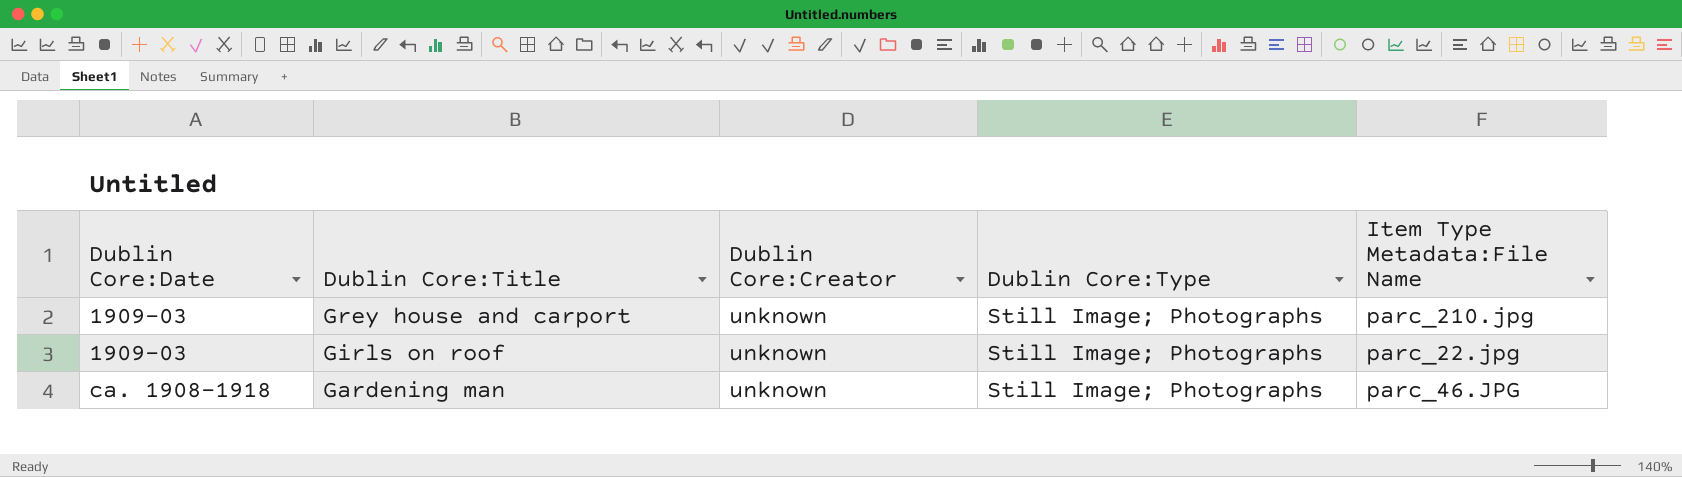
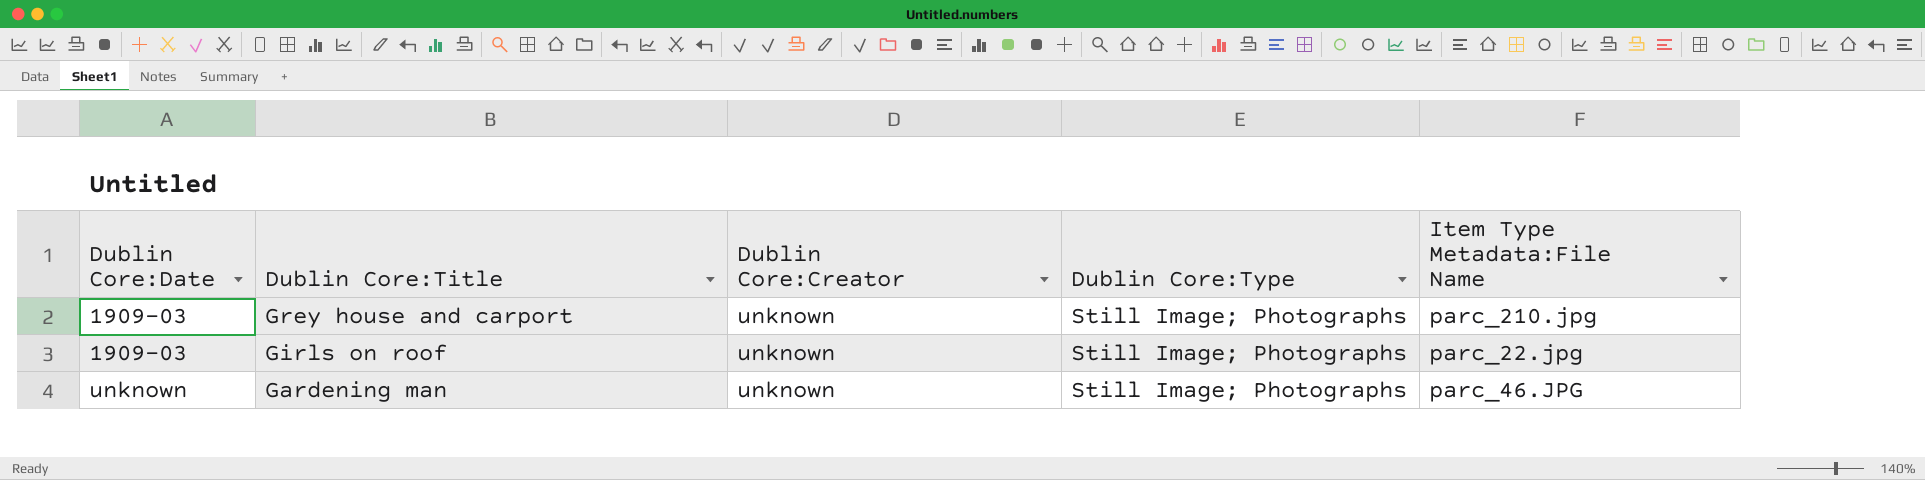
Gardening man | Dublin Core:Date: ca. 1908-1918 -> unknown

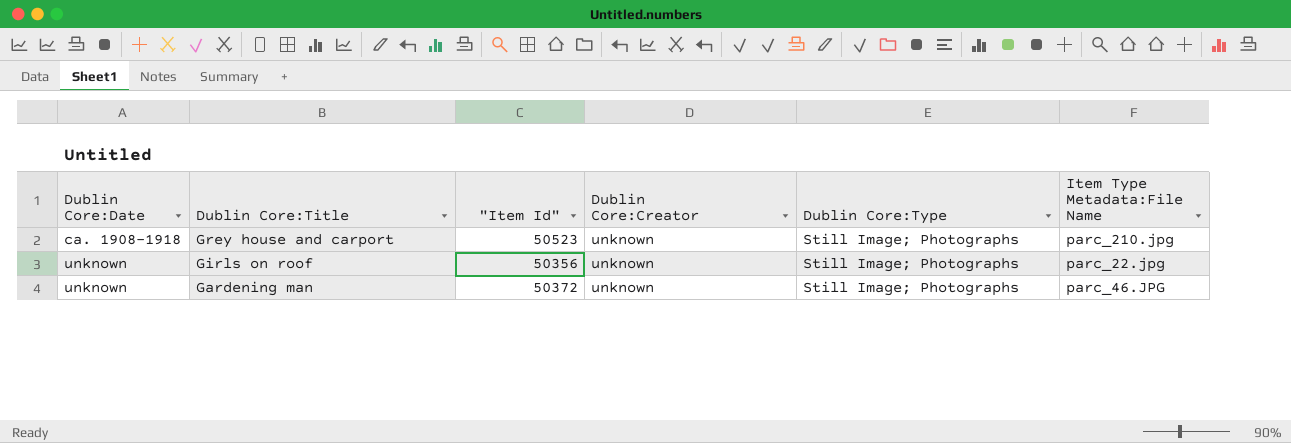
column "Item Id" | position: none -> 3
Grey house and carport | Dublin Core:Date: 1909-03 -> ca. 1908-1918
Girls on roof | Dublin Core:Date: 1909-03 -> unknown

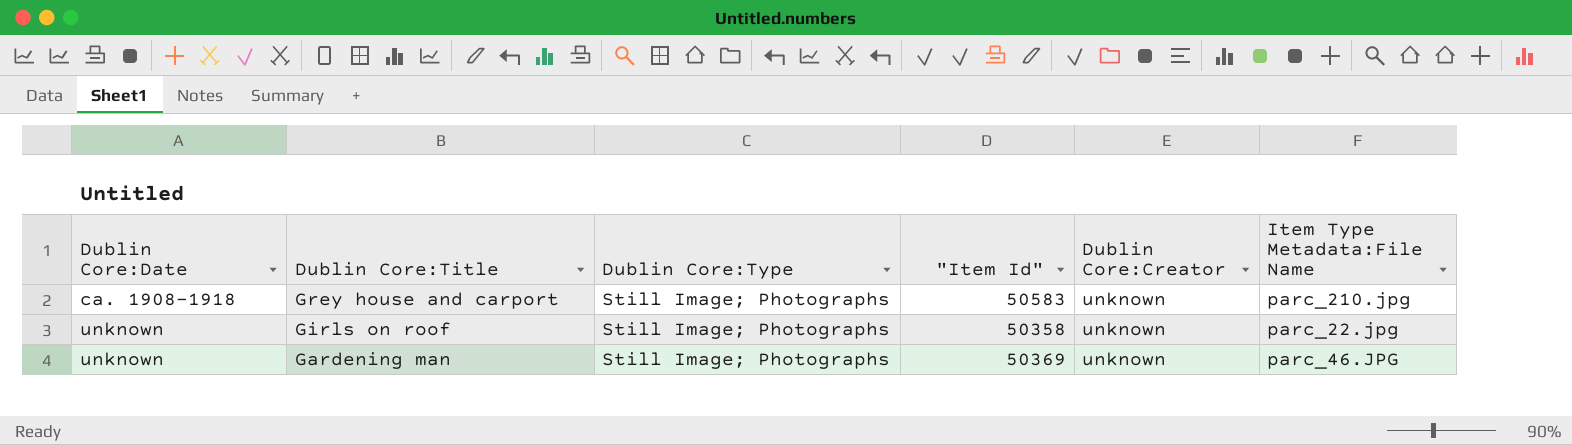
column Dublin Core:Type | position: 5 -> 3
Grey house and carport | "Item Id": 50523 -> 50583
Girls on roof | "Item Id": 50356 -> 50358
Gardening man | "Item Id": 50372 -> 50369

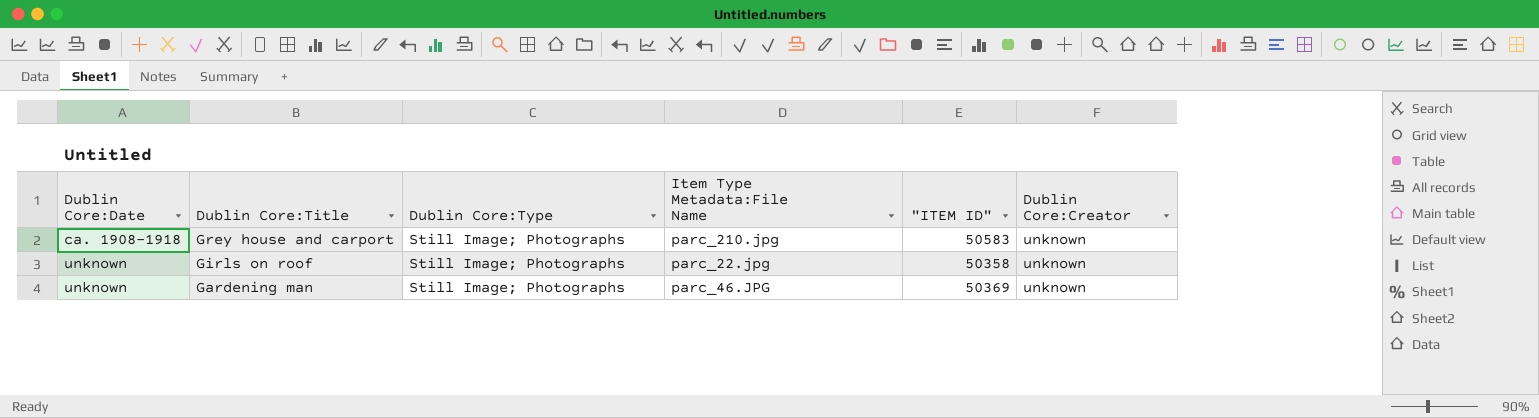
column Item Type Metadata:File Name | position: 6 -> 4
column name: "Item Id" -> "ITEM ID"

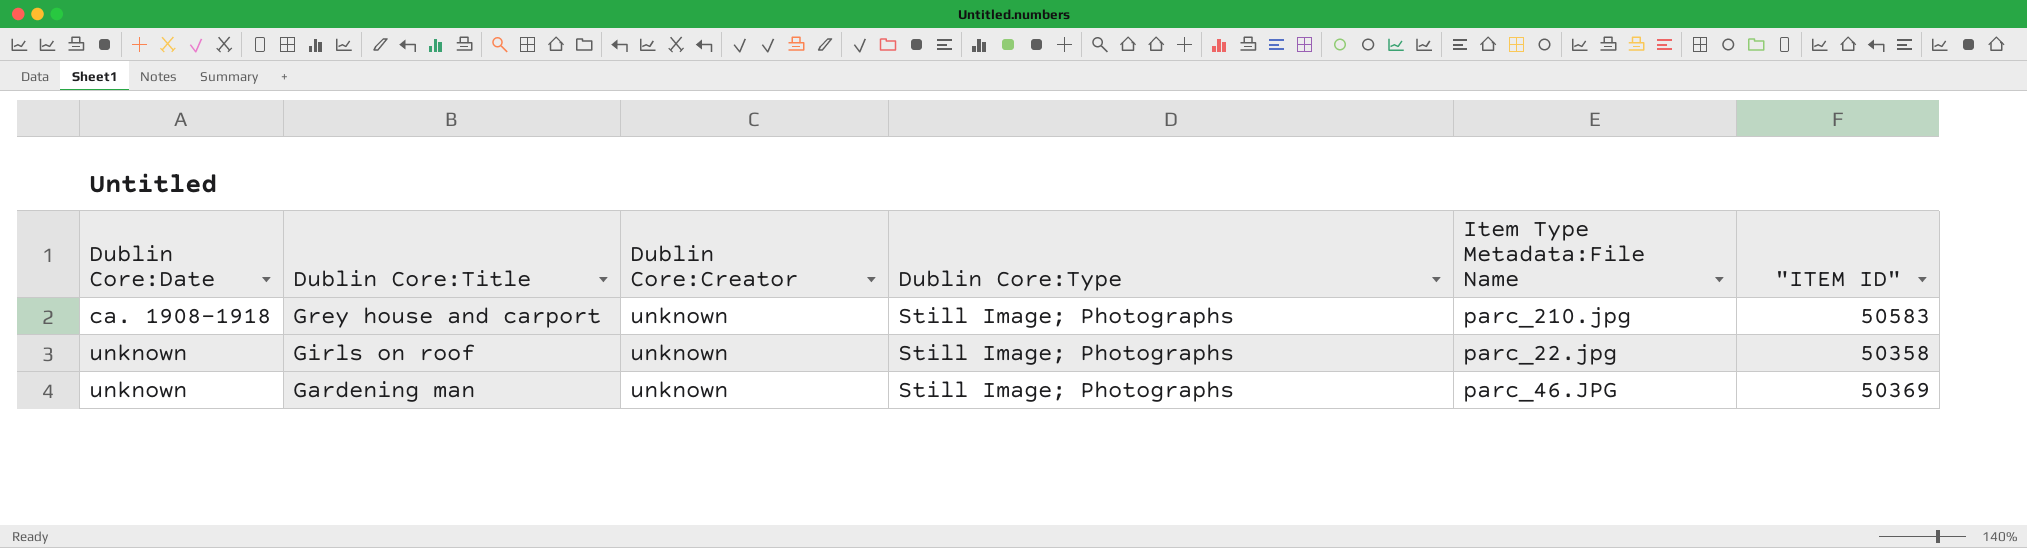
column Dublin Core:Creator | position: 6 -> 3

